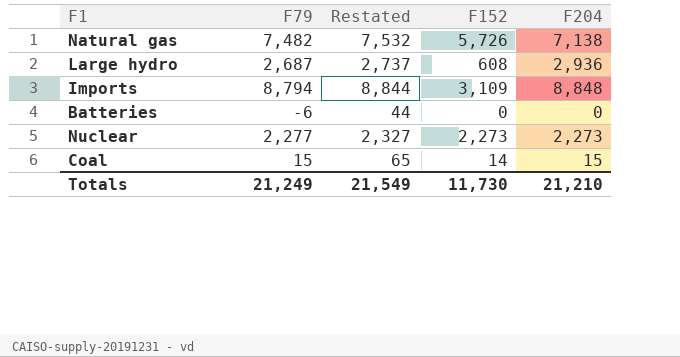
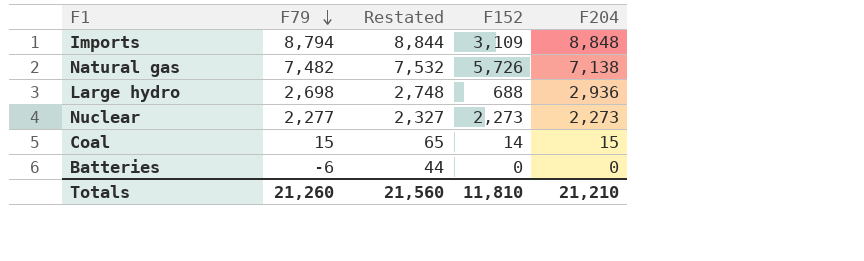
row order: none -> F79 descending
Large hydro | F79: 2,687 -> 2,698
Large hydro | Restated: 2,737 -> 2,748
Large hydro | F152: 608 -> 688
Totals | F79: 21,249 -> 21,260
Totals | Restated: 21,549 -> 21,560
Totals | F152: 11,730 -> 11,810

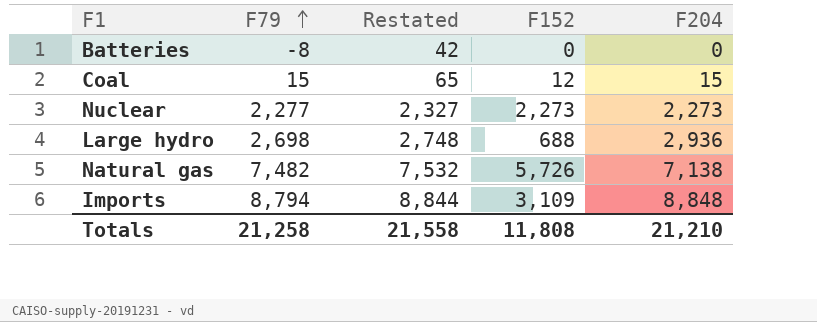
row order: F79 descending -> F79 ascending
Batteries | F79: -6 -> -8
Batteries | Restated: 44 -> 42
Coal | F152: 14 -> 12
Totals | F79: 21,260 -> 21,258
Totals | Restated: 21,560 -> 21,558
Totals | F152: 11,810 -> 11,808

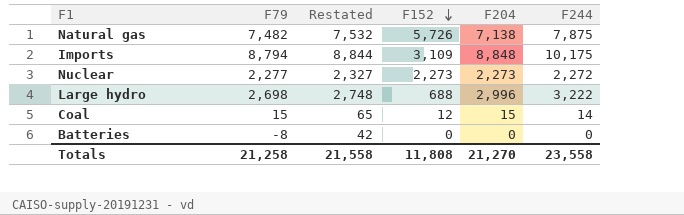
row order: F79 ascending -> F152 descending
column F244 | position: none -> 6
Large hydro | F204: 2,936 -> 2,996
Totals | F204: 21,210 -> 21,270

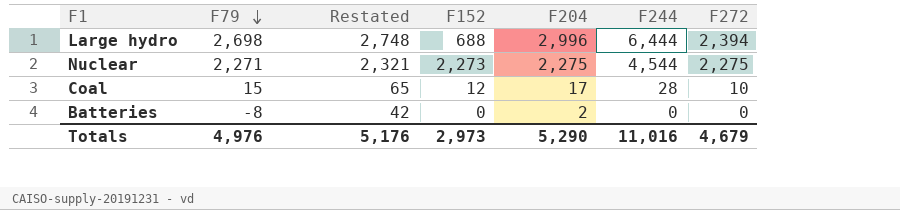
row order: F152 descending -> F79 descending
column F272 | position: none -> 7
row Natural gas: 7,482 | 7,532 | 5,726 | 7,138 | 7,875 -> none
row Imports: 8,794 | 8,844 | 3,109 | 8,848 | 10,175 -> none
Large hydro | F244: 3,222 -> 6,444
Nuclear | F79: 2,277 -> 2,271
Nuclear | Restated: 2,327 -> 2,321
Nuclear | F204: 2,273 -> 2,275
Nuclear | F244: 2,272 -> 4,544
Coal | F204: 15 -> 17
Coal | F244: 14 -> 28
Batteries | F204: 0 -> 2
Totals | F79: 21,258 -> 4,976
Totals | Restated: 21,558 -> 5,176
Totals | F152: 11,808 -> 2,973
Totals | F204: 21,270 -> 5,290
Totals | F244: 23,558 -> 11,016

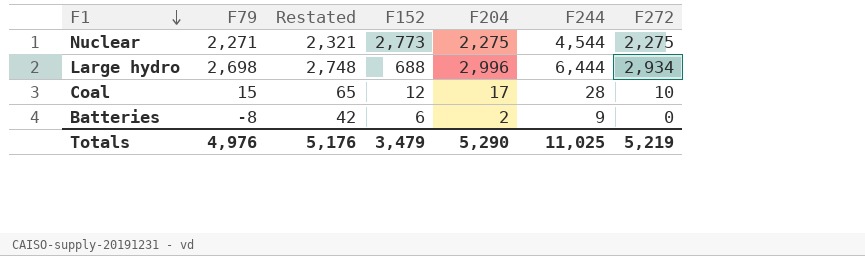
row order: F79 descending -> F1 descending
Nuclear | F152: 2,273 -> 2,773
Large hydro | F272: 2,394 -> 2,934
Batteries | F152: 0 -> 6
Batteries | F244: 0 -> 9
Totals | F152: 2,973 -> 3,479
Totals | F244: 11,016 -> 11,025
Totals | F272: 4,679 -> 5,219

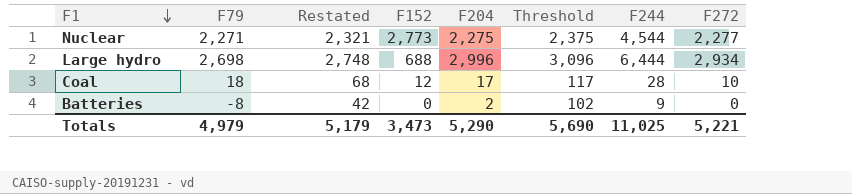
column Threshold | formula: none -> [F204] + 100
Nuclear | F272: 2,275 -> 2,277
Coal | F79: 15 -> 18
Coal | Restated: 65 -> 68
Batteries | F152: 6 -> 0
Totals | F79: 4,976 -> 4,979
Totals | Restated: 5,176 -> 5,179
Totals | F152: 3,479 -> 3,473
Totals | F272: 5,219 -> 5,221

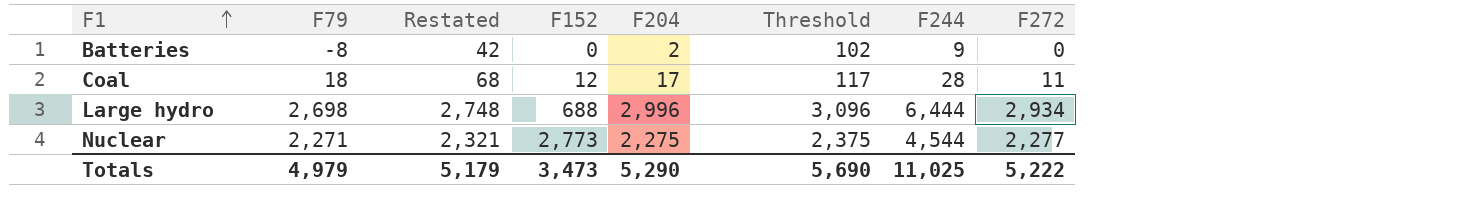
row order: F1 descending -> F1 ascending
Coal | F272: 10 -> 11
Totals | F272: 5,221 -> 5,222

